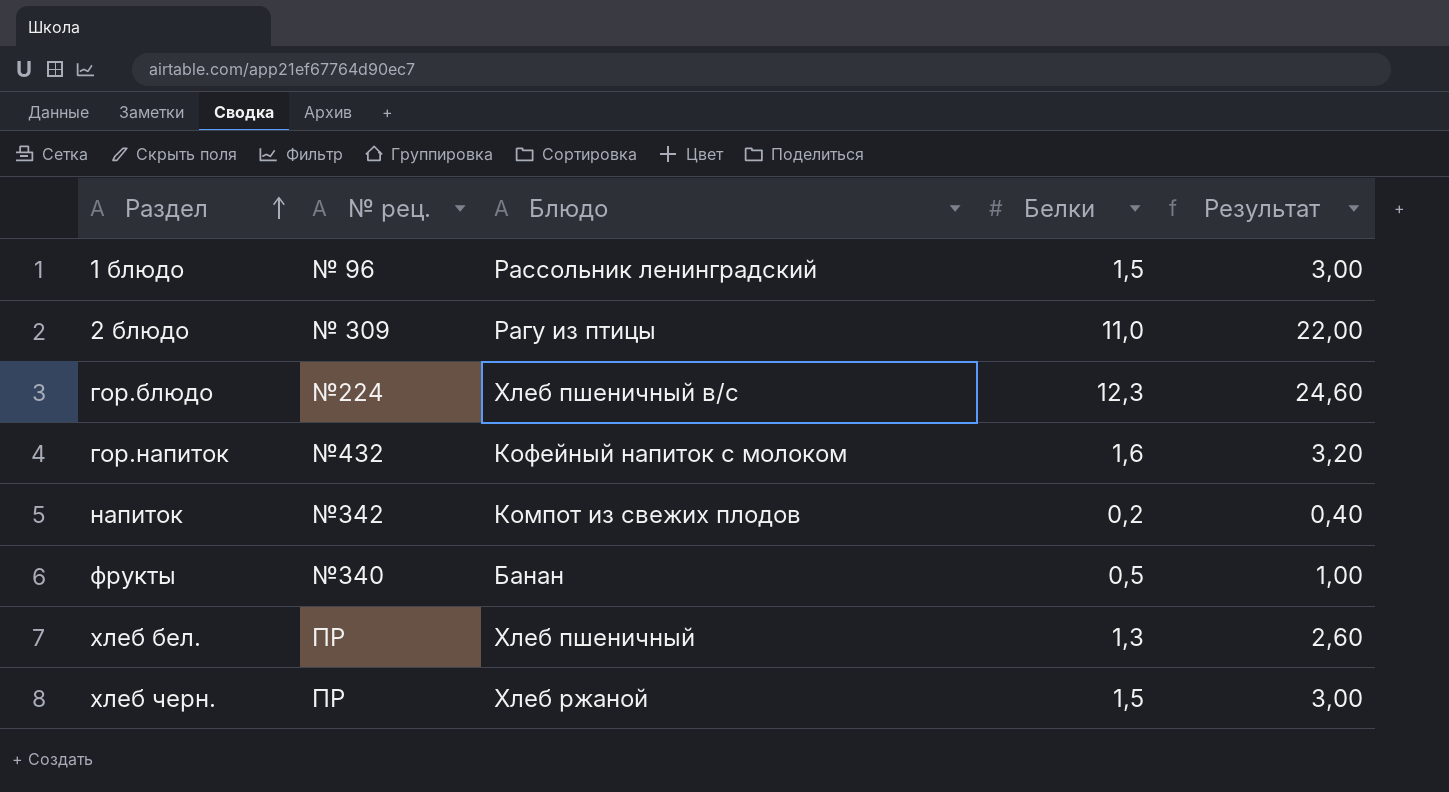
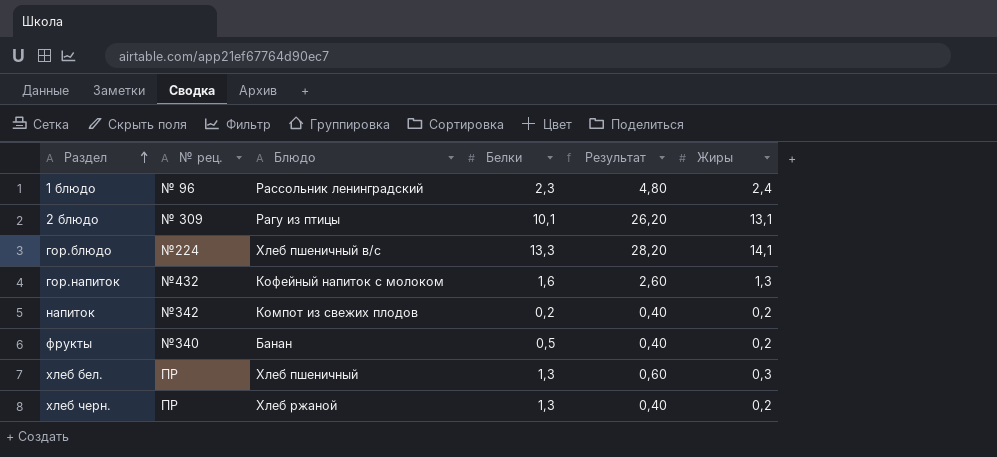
column Результат | formula: [Белки] * 2 -> [Жиры] * 2
column Жиры | position: none -> 6
1 блюдо | Белки: 1,5 -> 2,3
2 блюдо | Белки: 11,0 -> 10,1
гор.блюдо | Белки: 12,3 -> 13,3
хлеб черн. | Белки: 1,5 -> 1,3

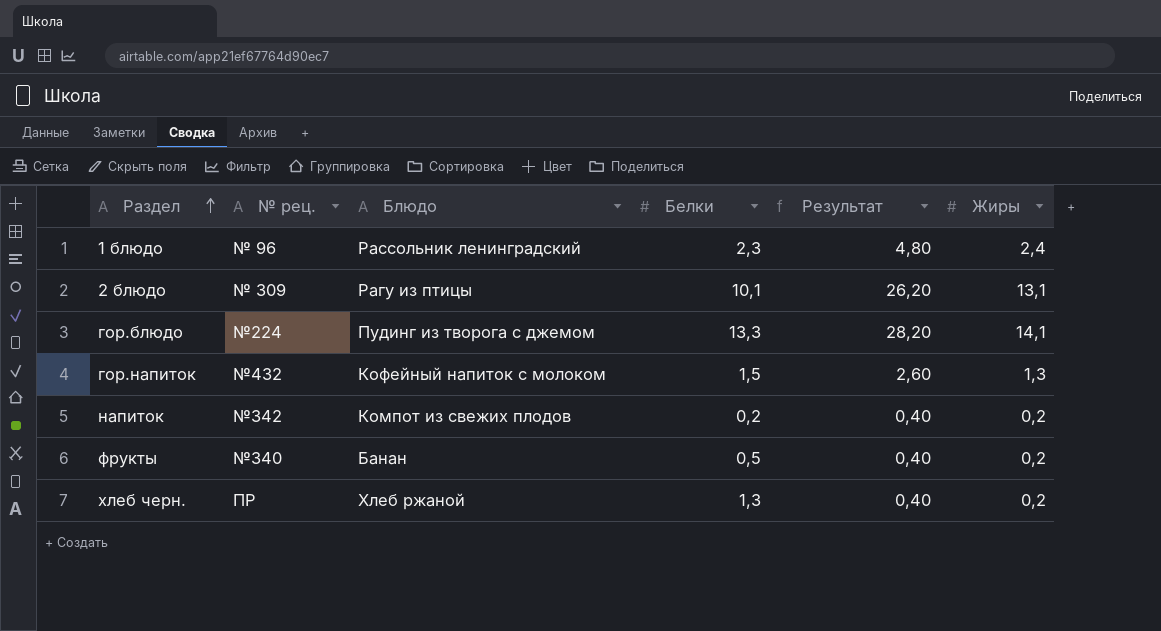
row хлеб бел.: ПР | Хлеб пшеничный | 1,3 | 0,60 | 0,3 -> none
гор.блюдо | Блюдо: Хлеб пшеничный в/с -> Пудинг из творога с джемом
гор.напиток | Белки: 1,6 -> 1,5

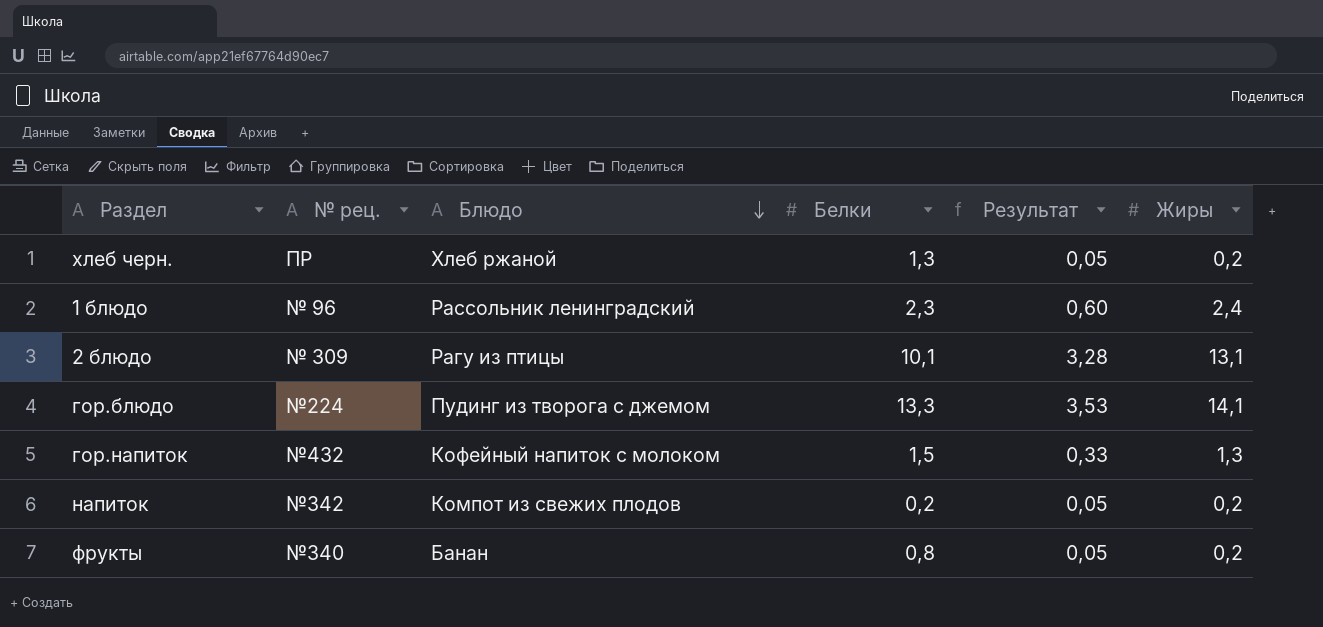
row order: Раздел ascending -> Блюдо descending
column Результат | formula: [Жиры] * 2 -> [Жиры] * 0,25
фрукты | Белки: 0,5 -> 0,8

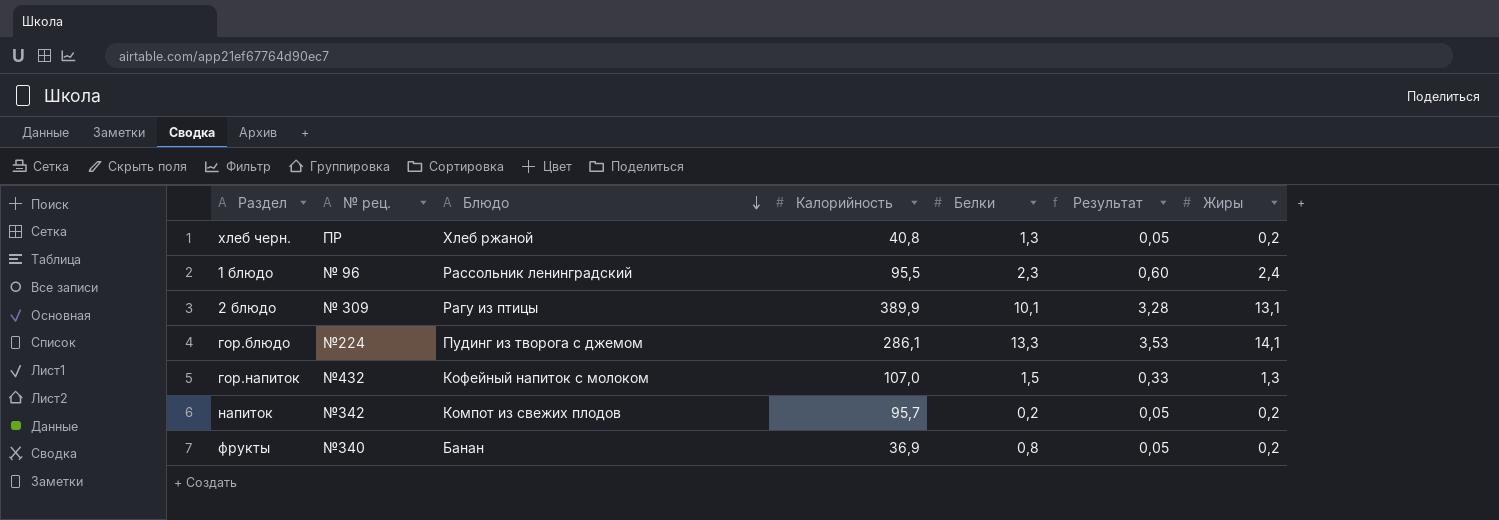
column Калорийность | position: none -> 4

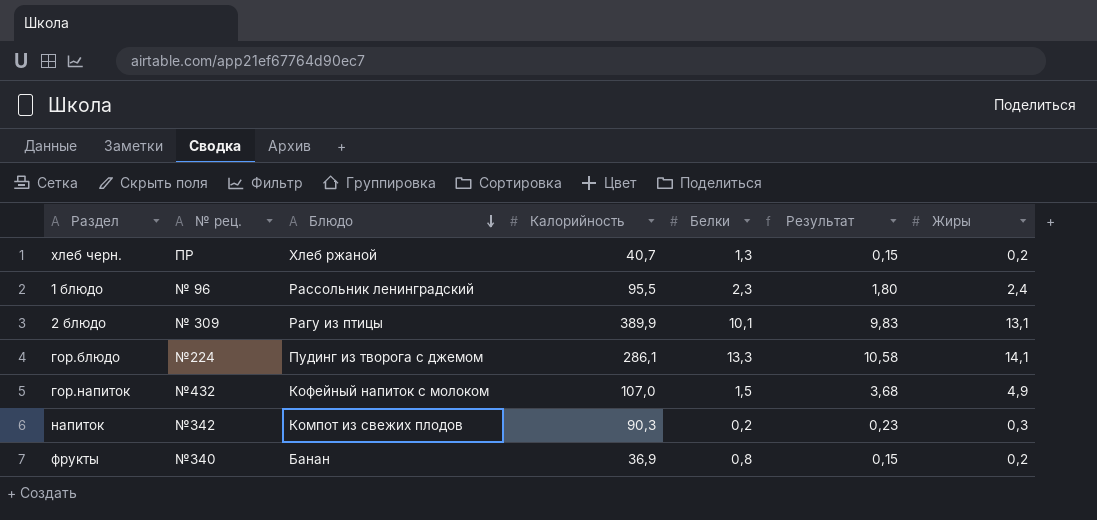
column Результат | formula: [Жиры] * 0,25 -> [Жиры] * 0,75
хлеб черн. | Калорийность: 40,8 -> 40,7
гор.напиток | Жиры: 1,3 -> 4,9
напиток | Калорийность: 95,7 -> 90,3
напиток | Жиры: 0,2 -> 0,3

